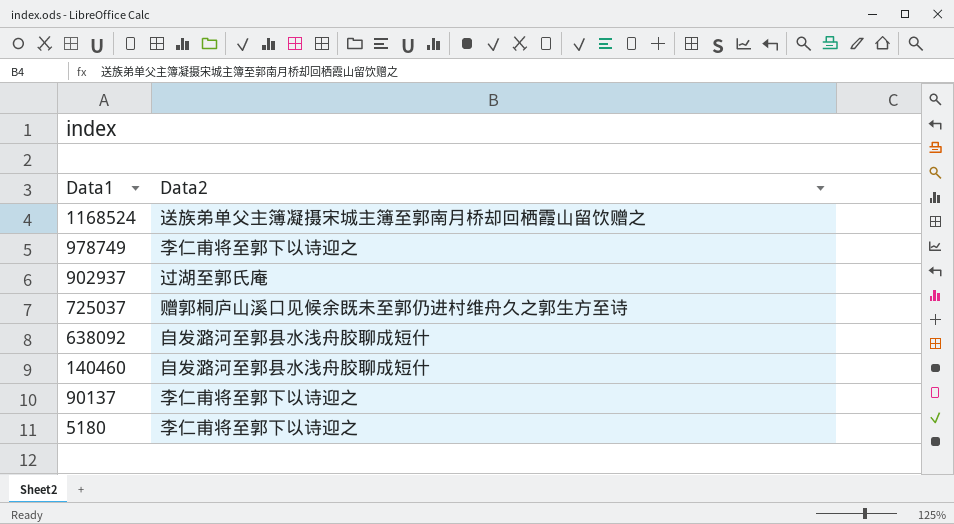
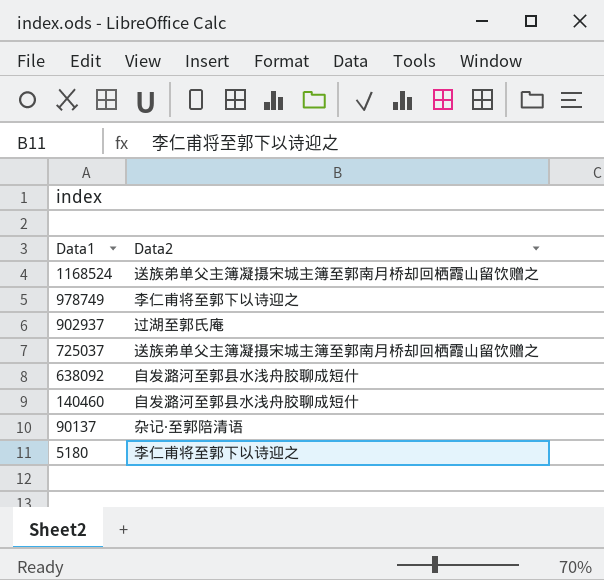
725037 | Data2: 赠郭桐庐山溪口见候余既未至郭仍进村维舟久之郭生方至诗 -> 送族弟单父主簿凝摄宋城主簿至郭南月桥却回栖霞山留饮赠之
90137 | Data2: 李仁甫将至郭下以诗迎之 -> 杂记·至郭陪清语

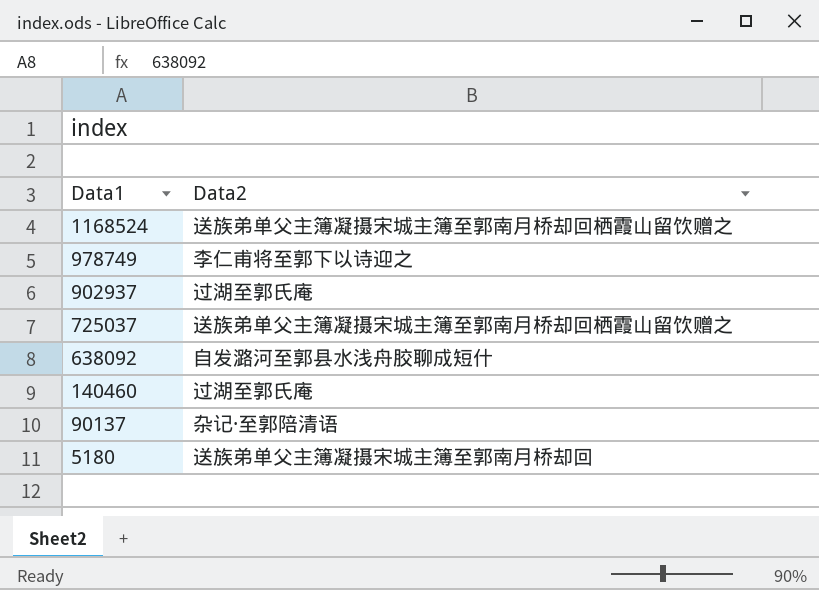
140460 | Data2: 自发潞河至郭县水浅舟胶聊成短什 -> 过湖至郭氏庵
5180 | Data2: 李仁甫将至郭下以诗迎之 -> 送族弟单父主簿凝摄宋城主簿至郭南月桥却回

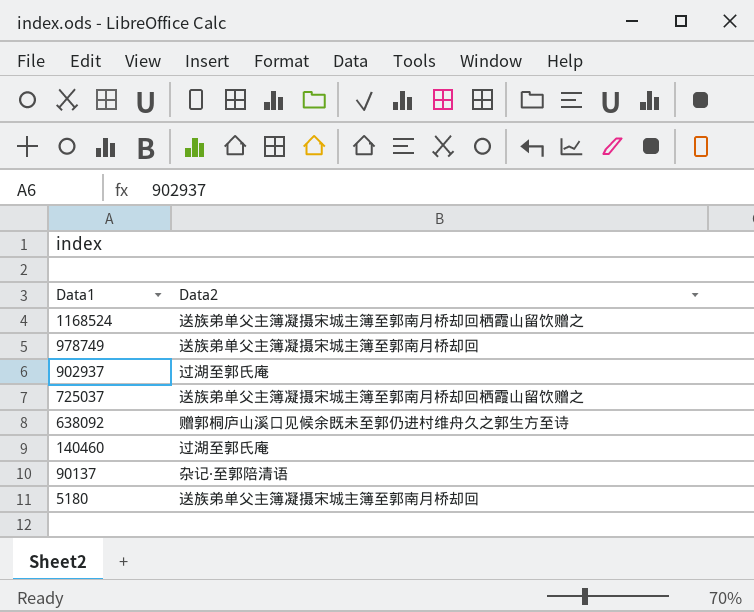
978749 | Data2: 李仁甫将至郭下以诗迎之 -> 送族弟单父主簿凝摄宋城主簿至郭南月桥却回
638092 | Data2: 自发潞河至郭县水浅舟胶聊成短什 -> 赠郭桐庐山溪口见候余既未至郭仍进村维舟久之郭生方至诗

